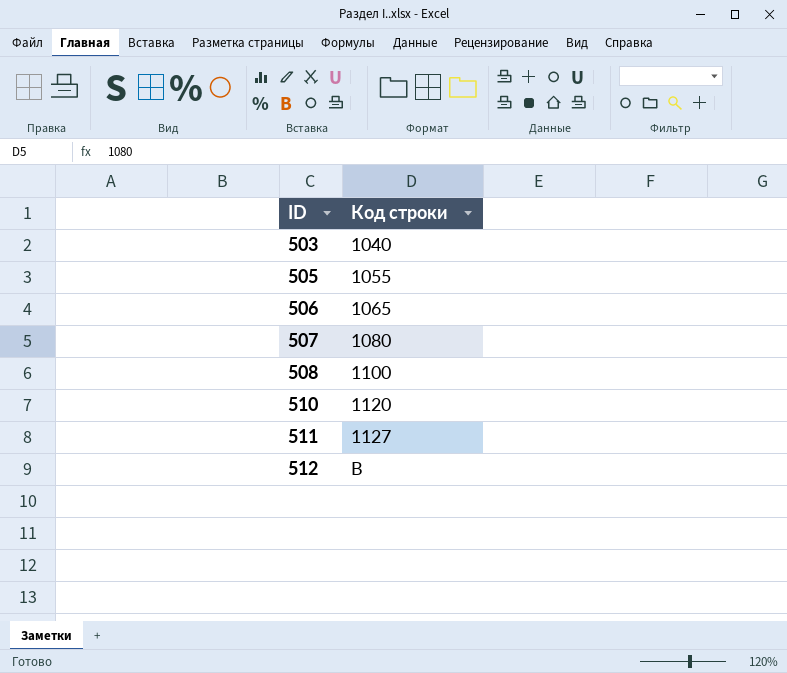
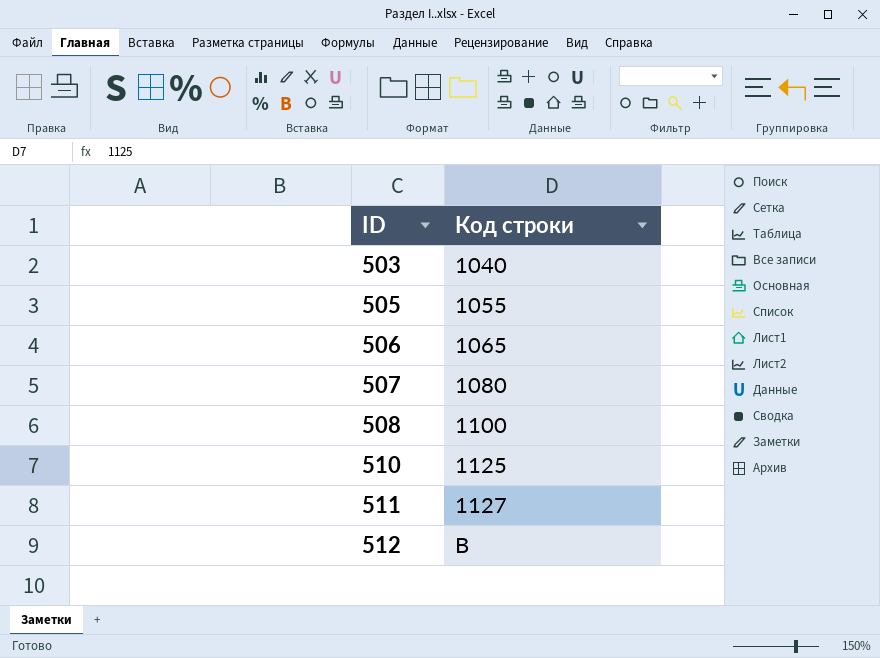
510 | Код строки: 1120 -> 1125

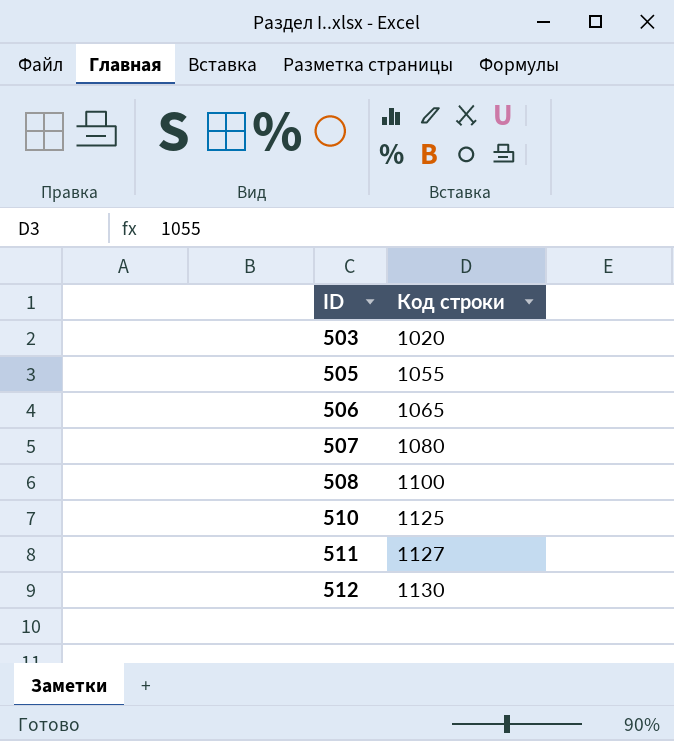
503 | Код строки: 1040 -> 1020
512 | Код строки: В -> 1130

